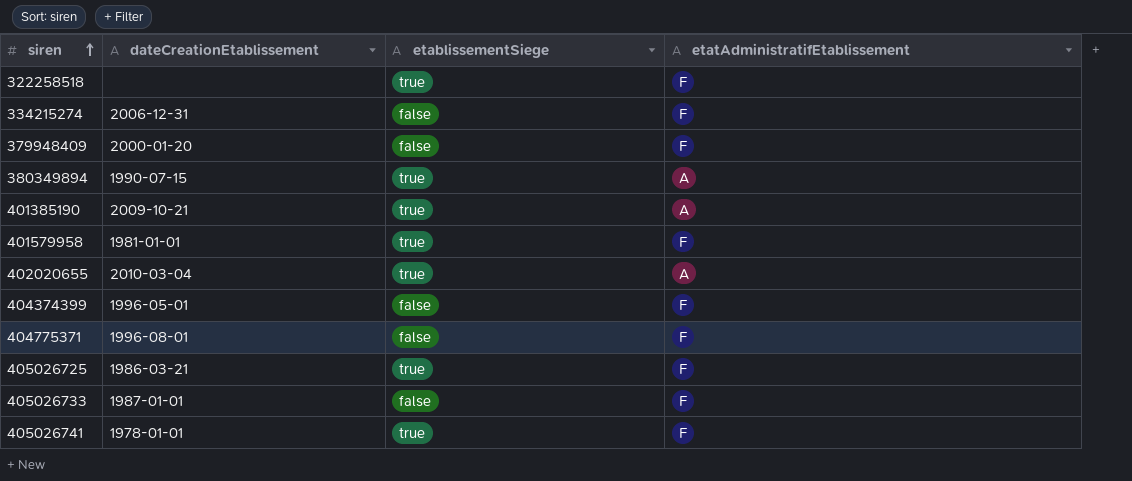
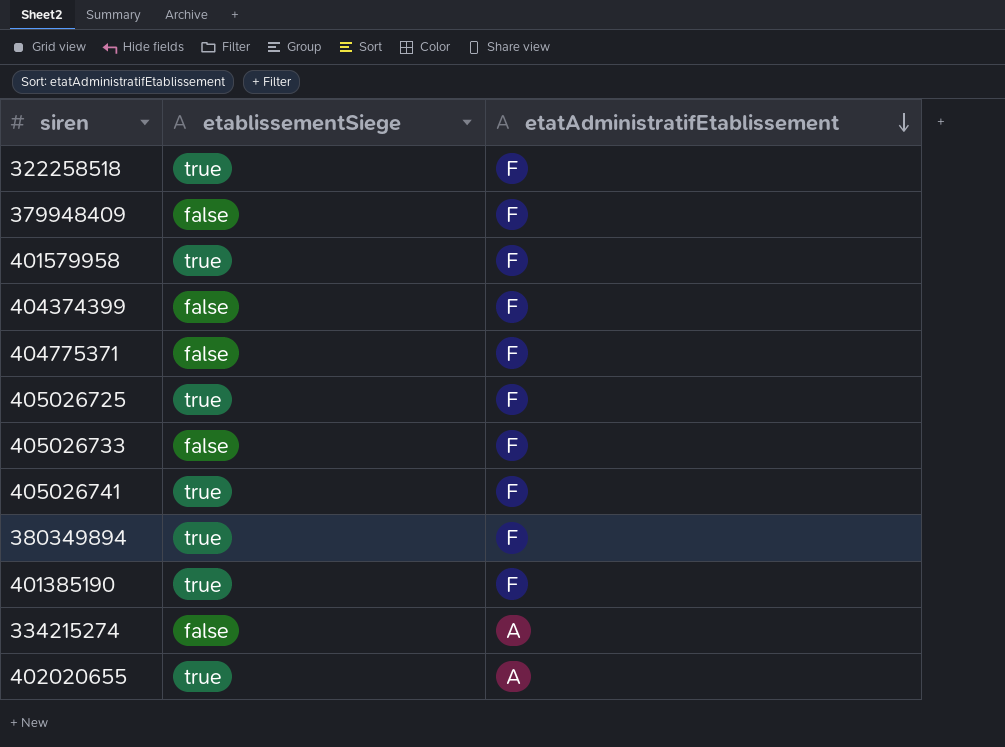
row order: siren ascending -> etatAdministratifEtablissement descending
column dateCreationEtablissement | position: 2 -> none
380349894 | etatAdministratifEtablissement: A -> F
401385190 | etatAdministratifEtablissement: A -> F
334215274 | etatAdministratifEtablissement: F -> A

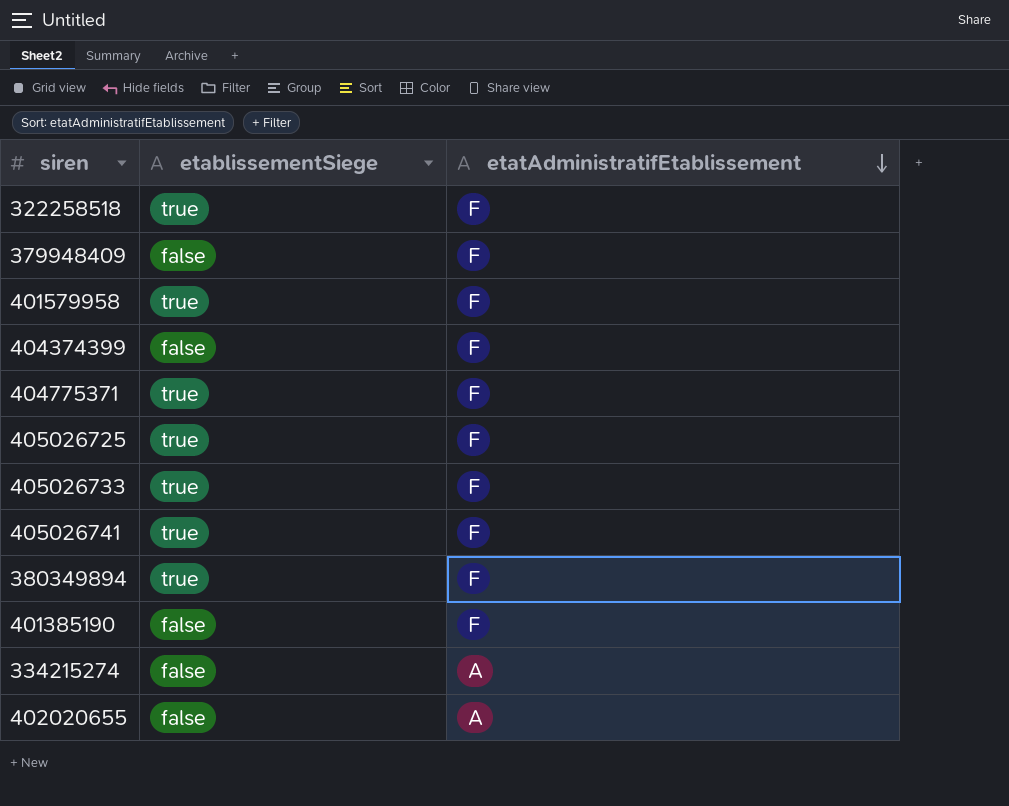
404775371 | etablissementSiege: false -> true
405026733 | etablissementSiege: false -> true
401385190 | etablissementSiege: true -> false
402020655 | etablissementSiege: true -> false

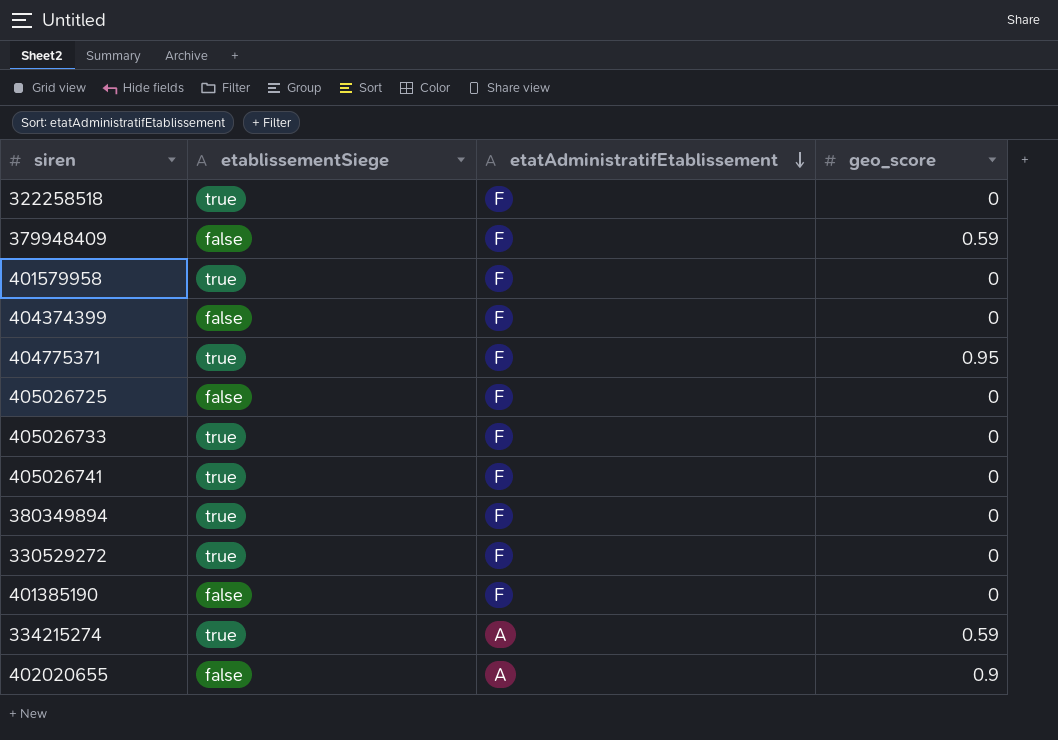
column geo_score | position: none -> 4
405026725 | etablissementSiege: true -> false
row 330529272: none -> true | F | 0
334215274 | etablissementSiege: false -> true

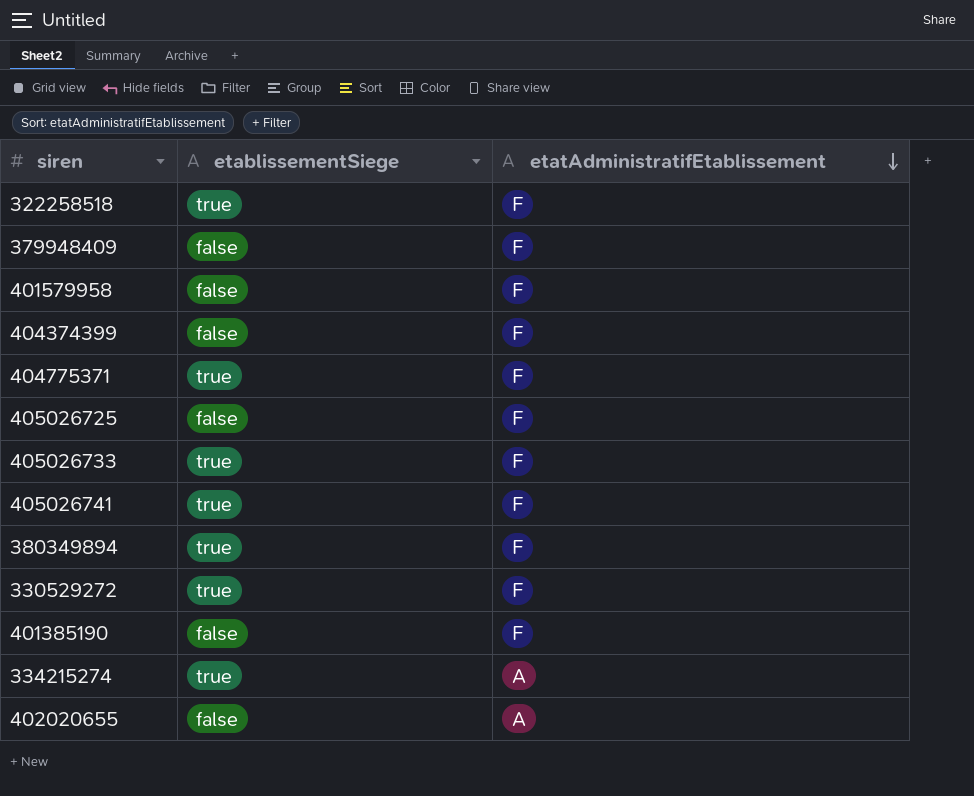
column geo_score | position: 4 -> none
401579958 | etablissementSiege: true -> false

